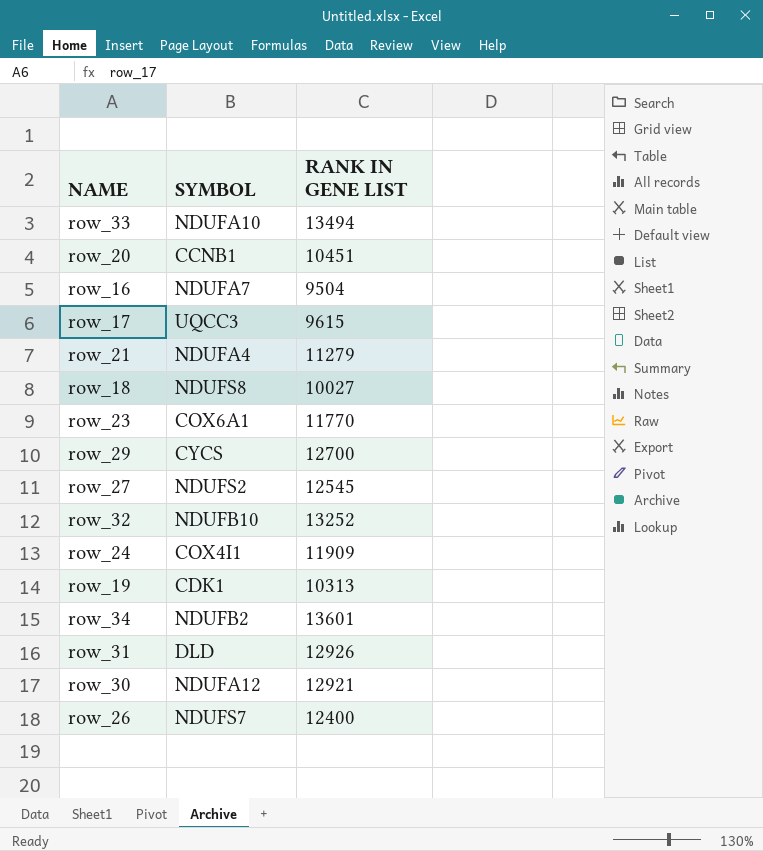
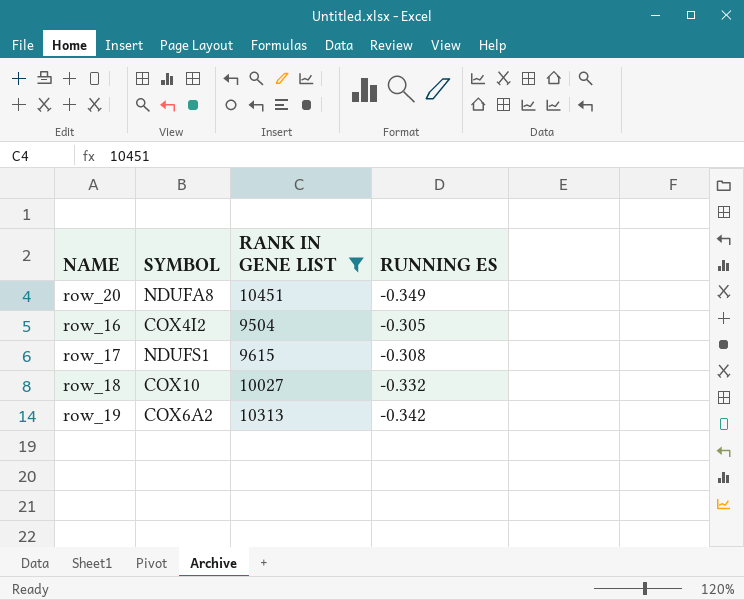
filter: none -> RANK IN GENE LIST <= 10451
column RUNNING ES | position: none -> 4
row_20 | SYMBOL: CCNB1 -> NDUFA8
row_16 | SYMBOL: NDUFA7 -> COX4I2
row_17 | SYMBOL: UQCC3 -> NDUFS1
row_18 | SYMBOL: NDUFS8 -> COX10
row_19 | SYMBOL: CDK1 -> COX6A2

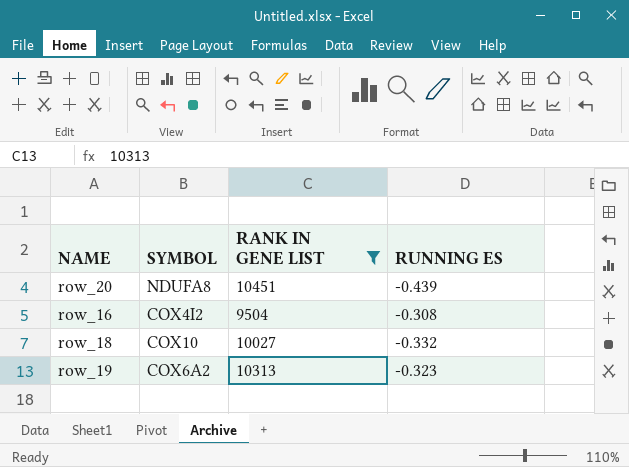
row row_17: NDUFS1 | 9615 | -0.308 -> none
row_20 | RUNNING ES: -0.349 -> -0.439
row_16 | RUNNING ES: -0.305 -> -0.308
row_19 | RUNNING ES: -0.342 -> -0.323

